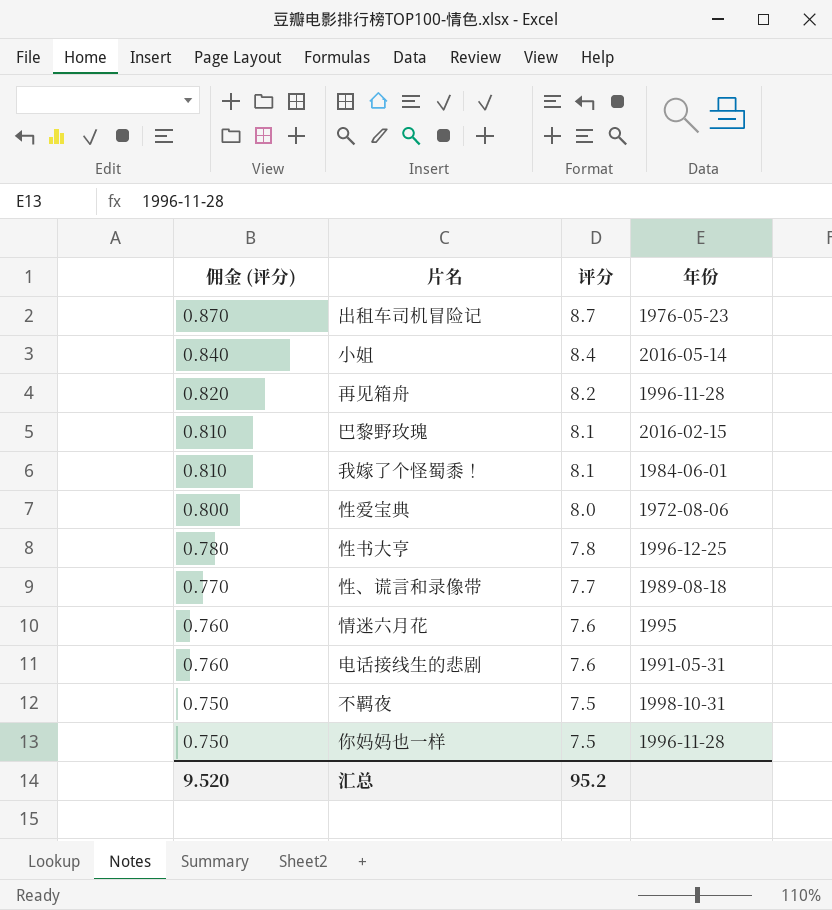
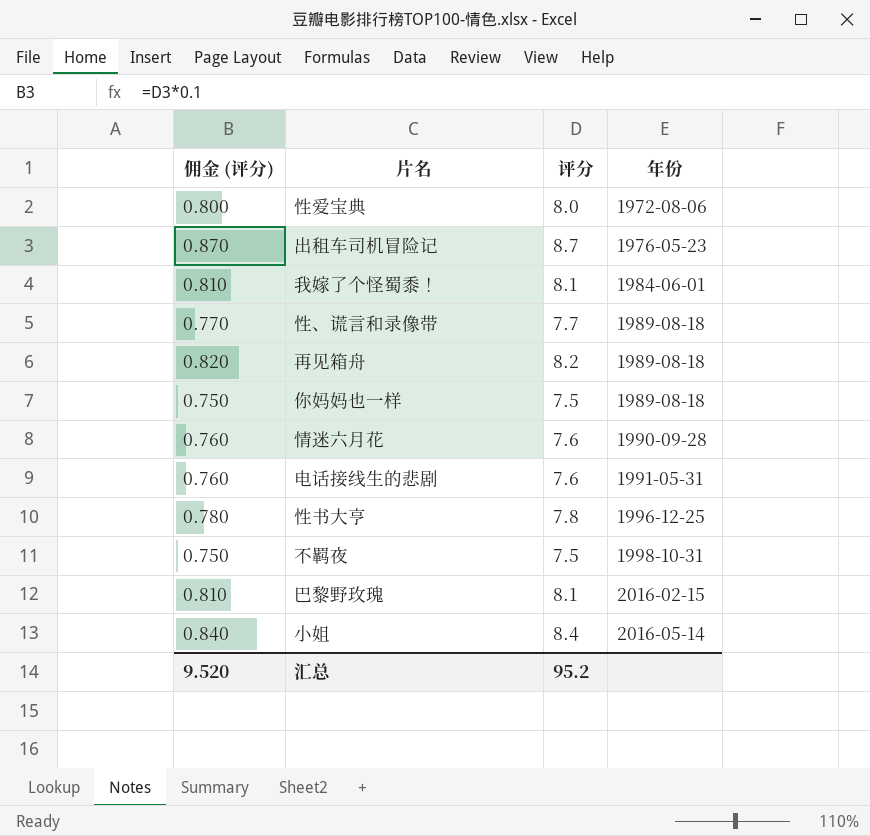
row order: 佣金 (评分) descending -> 年份 ascending
再见箱舟 | 年份: 1996-11-28 -> 1989-08-18
你妈妈也一样 | 年份: 1996-11-28 -> 1989-08-18
情迷六月花 | 年份: 1995 -> 1990-09-28

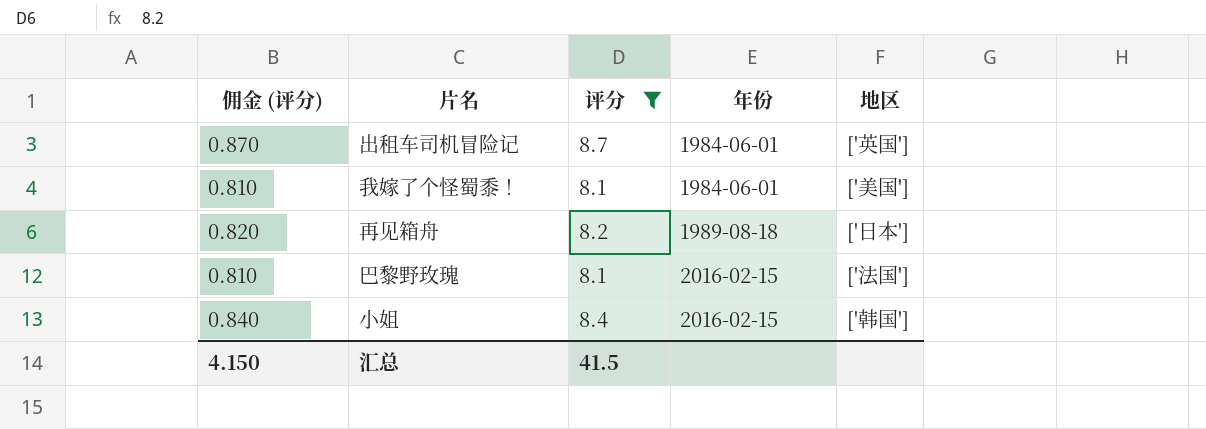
filter: none -> 评分 >= 8.1
column 地区 | position: none -> 5
出租车司机冒险记 | 年份: 1976-05-23 -> 1984-06-01
小姐 | 年份: 2016-05-14 -> 2016-02-15
汇总 | 佣金 (评分): 9.520 -> 4.150
汇总 | 评分: 95.2 -> 41.5

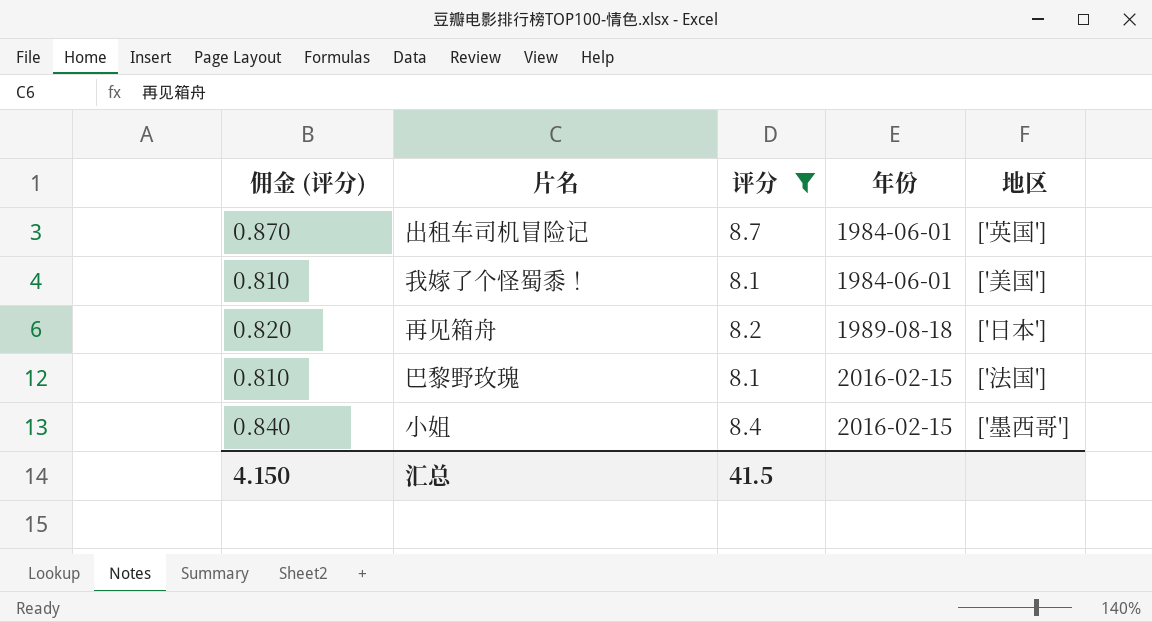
小姐 | 地区: ['韩国'] -> ['墨西哥']

